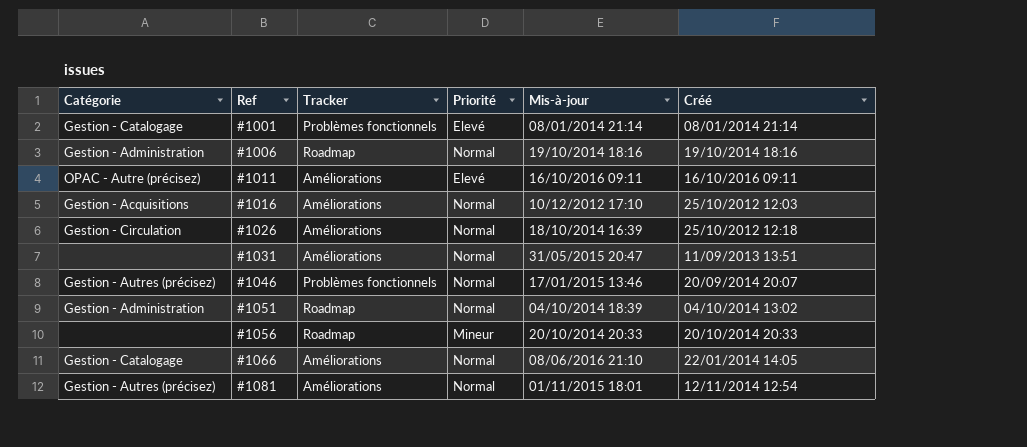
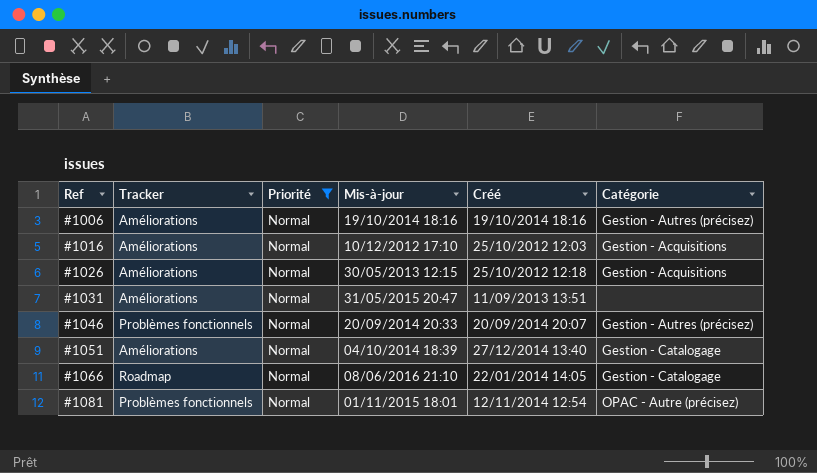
filter: none -> Priorité = Normal
column Catégorie | position: 1 -> 6
#1006 | Tracker: Roadmap -> Améliorations
#1006 | Catégorie: Gestion - Administration -> Gestion - Autres (précisez)
#1026 | Mis-à-jour: 18/10/2014 16:39 -> 30/05/2013 12:15
#1026 | Catégorie: Gestion - Circulation -> Gestion - Acquisitions
#1046 | Mis-à-jour: 17/01/2015 13:46 -> 20/09/2014 20:33
#1051 | Tracker: Roadmap -> Améliorations
#1051 | Créé: 04/10/2014 13:02 -> 27/12/2014 13:40
#1051 | Catégorie: Gestion - Administration -> Gestion - Catalogage
#1066 | Tracker: Améliorations -> Roadmap
#1081 | Tracker: Améliorations -> Problèmes fonctionnels
#1081 | Catégorie: Gestion - Autres (précisez) -> OPAC - Autre (précisez)

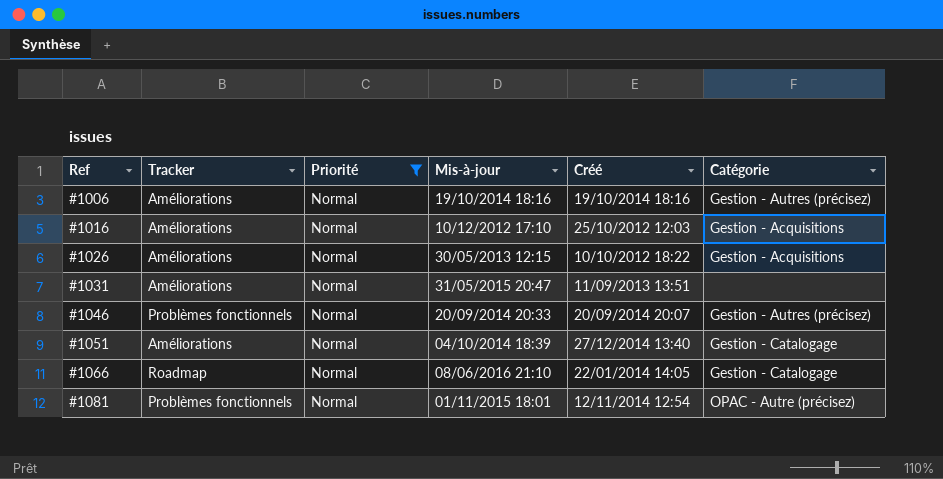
#1026 | Créé: 25/10/2012 12:18 -> 10/10/2012 18:22

